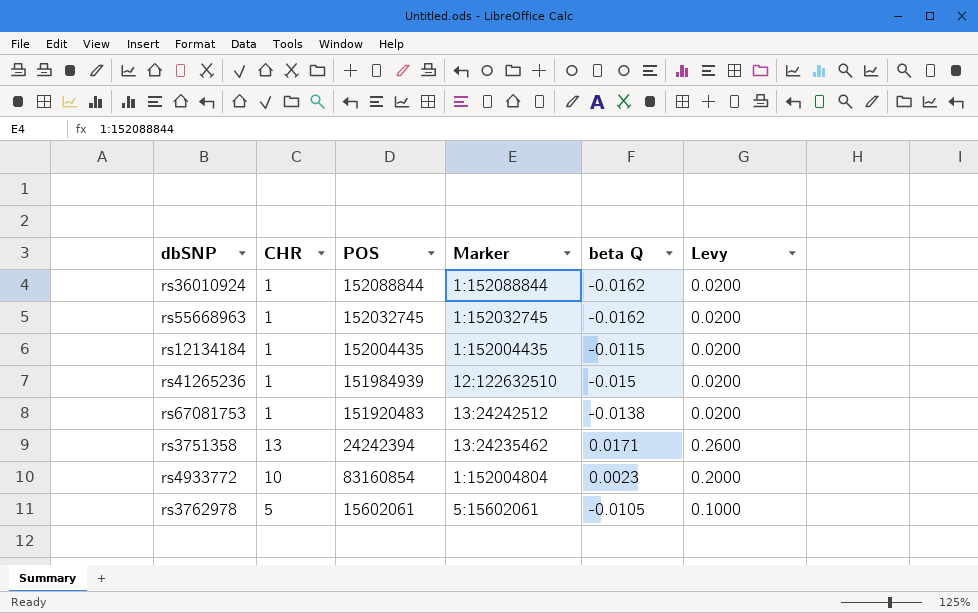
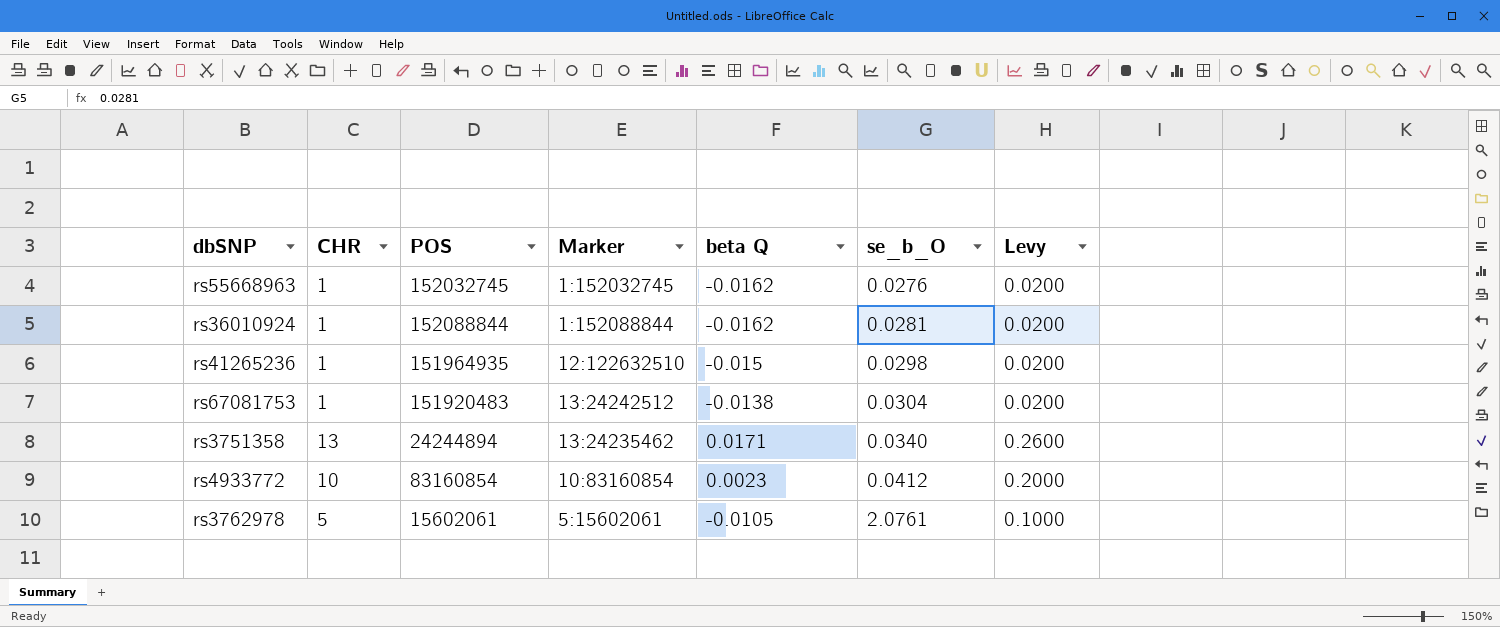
row order: none -> se_b_O ascending
column se_b_O | position: none -> 6
row rs12134184: 1 | 152004435 | 1:152004435 | -0.0115 | 0.0200 -> none
rs41265236 | POS: 151984939 -> 151964935
rs3751358 | POS: 24242394 -> 24244894
rs4933772 | Marker: 1:152004804 -> 10:83160854

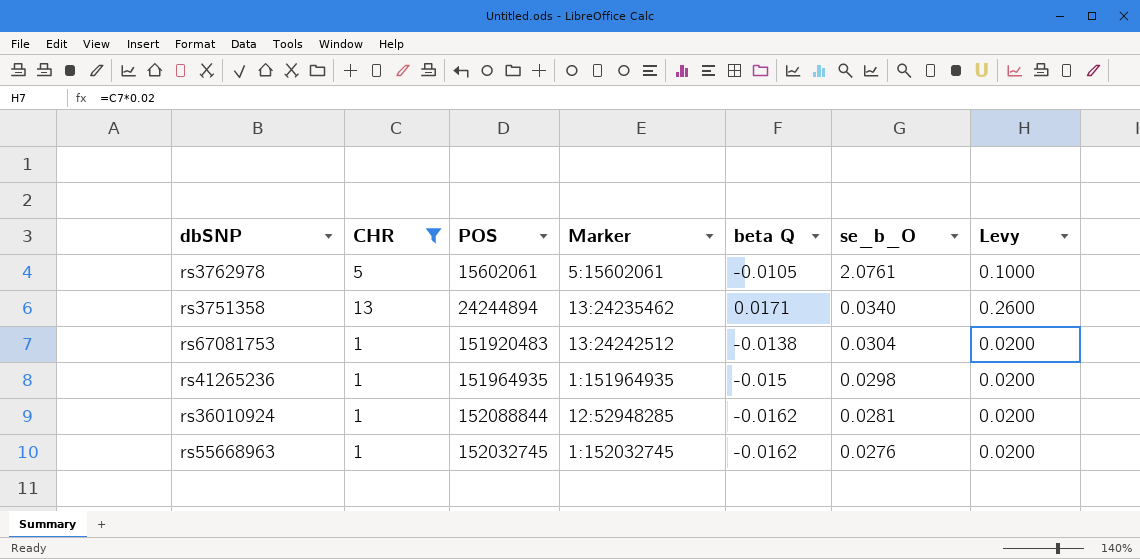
filter: none -> CHR != 10
row order: se_b_O ascending -> se_b_O descending
rs41265236 | Marker: 12:122632510 -> 1:151964935
rs36010924 | Marker: 1:152088844 -> 12:52948285

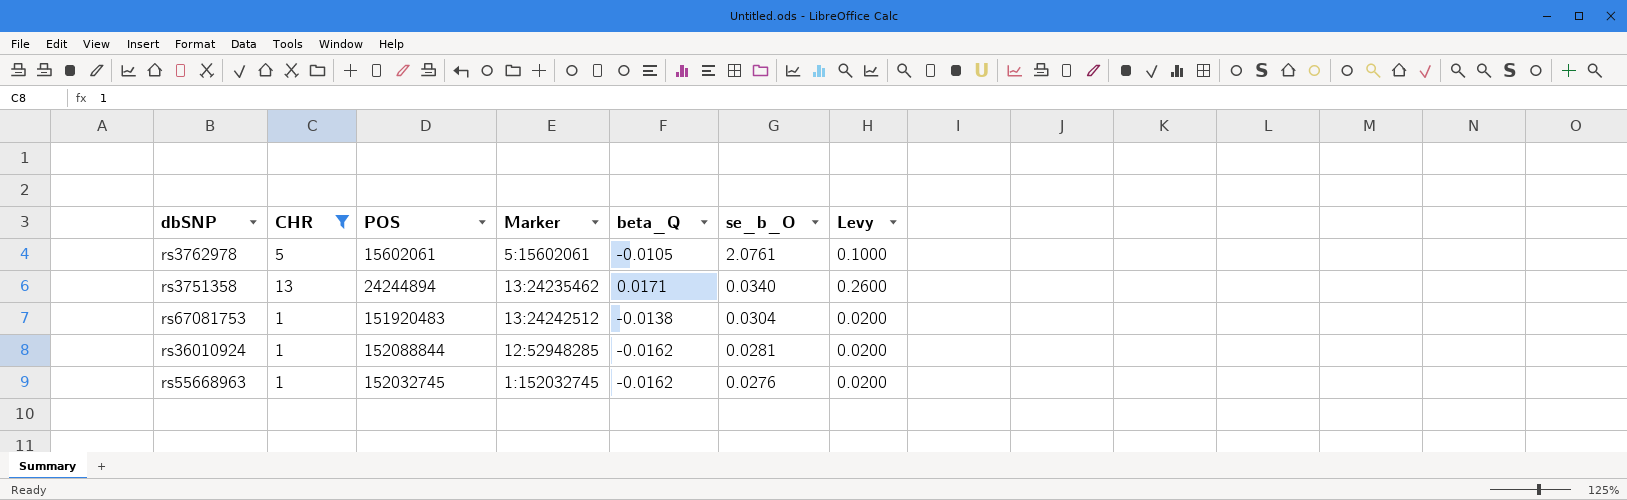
column name: beta Q -> beta_Q
row rs41265236: 1 | 151964935 | 1:151964935 | -0.015 | 0.0298 | 0.0200 -> none

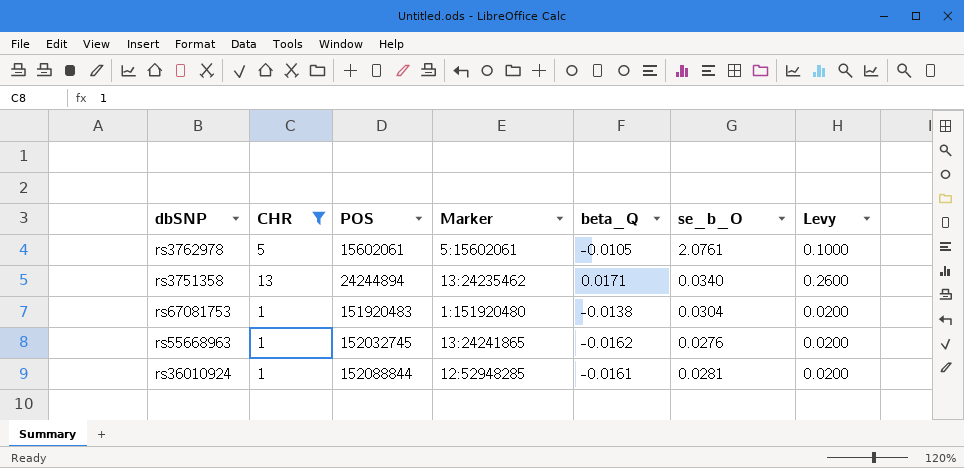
row order: se_b_O descending -> POS ascending
rs67081753 | Marker: 13:24242512 -> 1:151920480
rs55668963 | Marker: 1:152032745 -> 13:24241865
rs36010924 | beta_Q: -0.0162 -> -0.0161

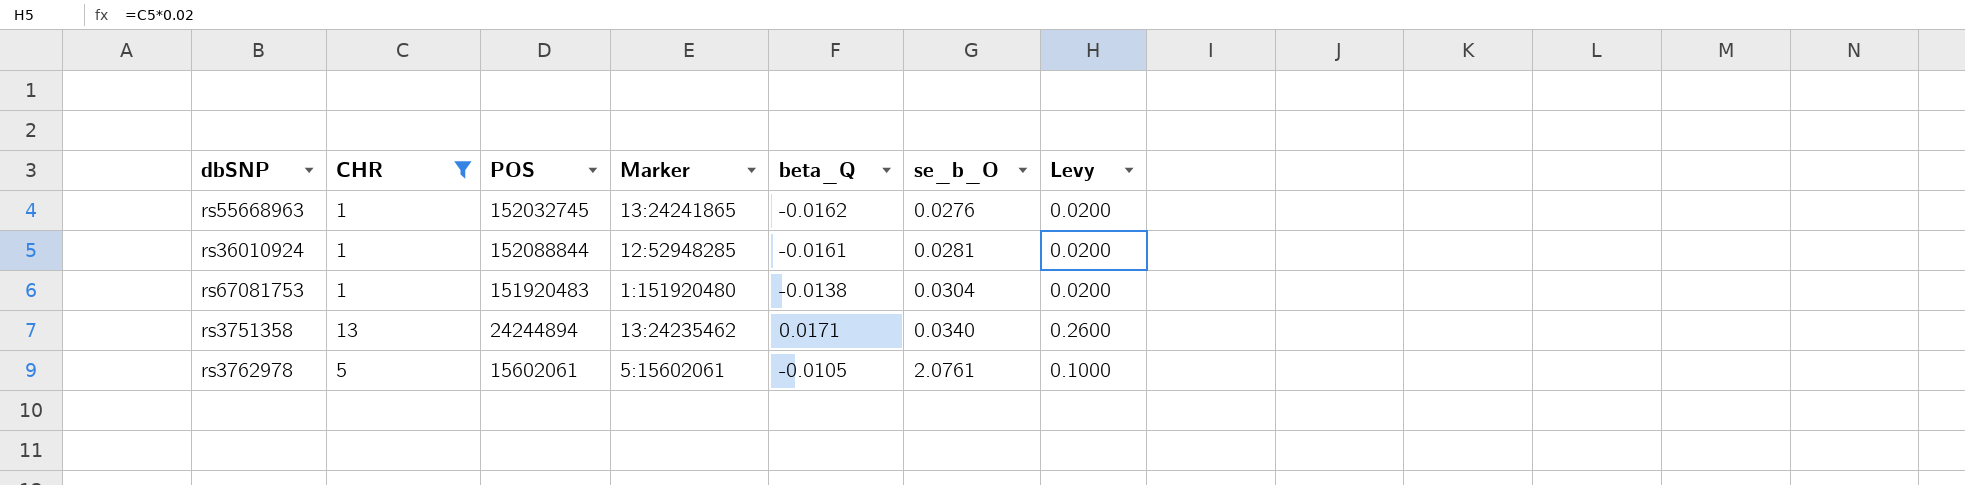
row order: POS ascending -> se_b_O ascending

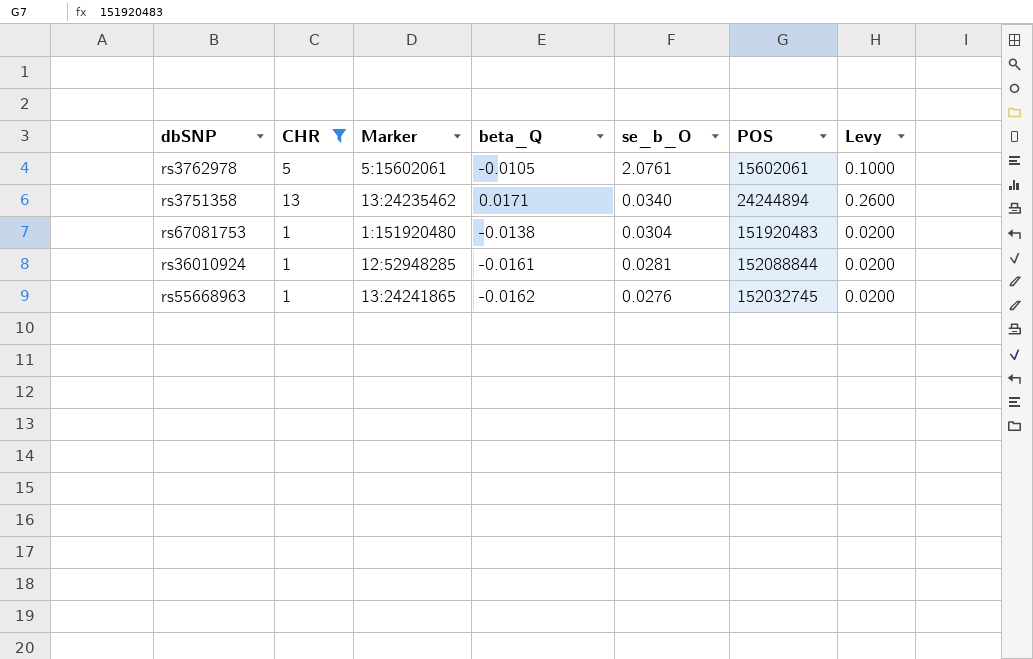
row order: se_b_O ascending -> se_b_O descending
column POS | position: 3 -> 6

